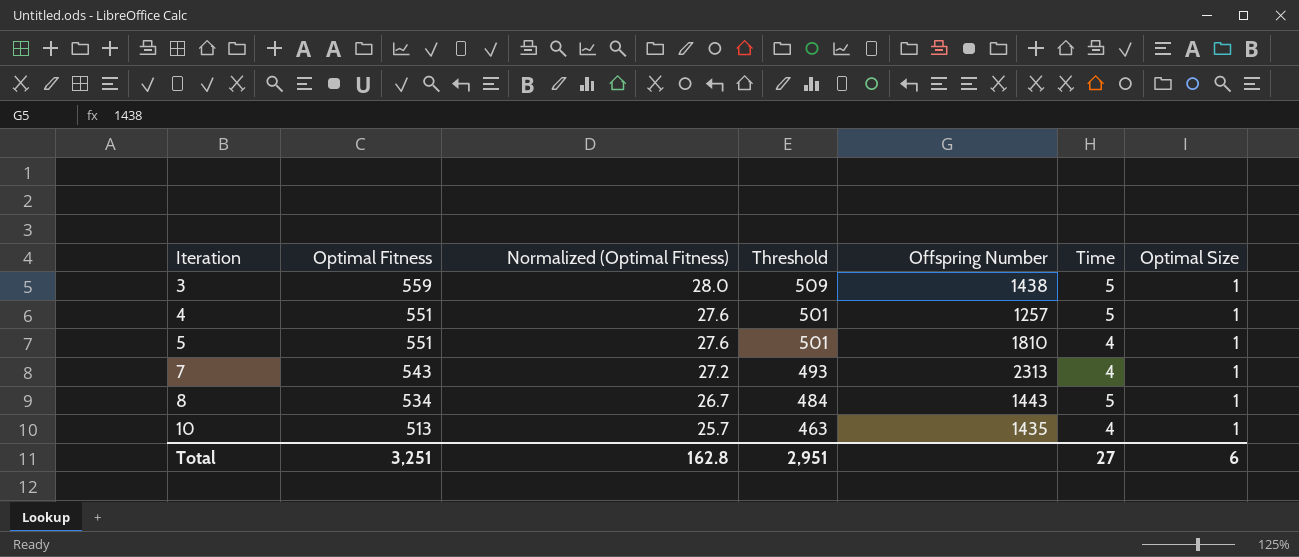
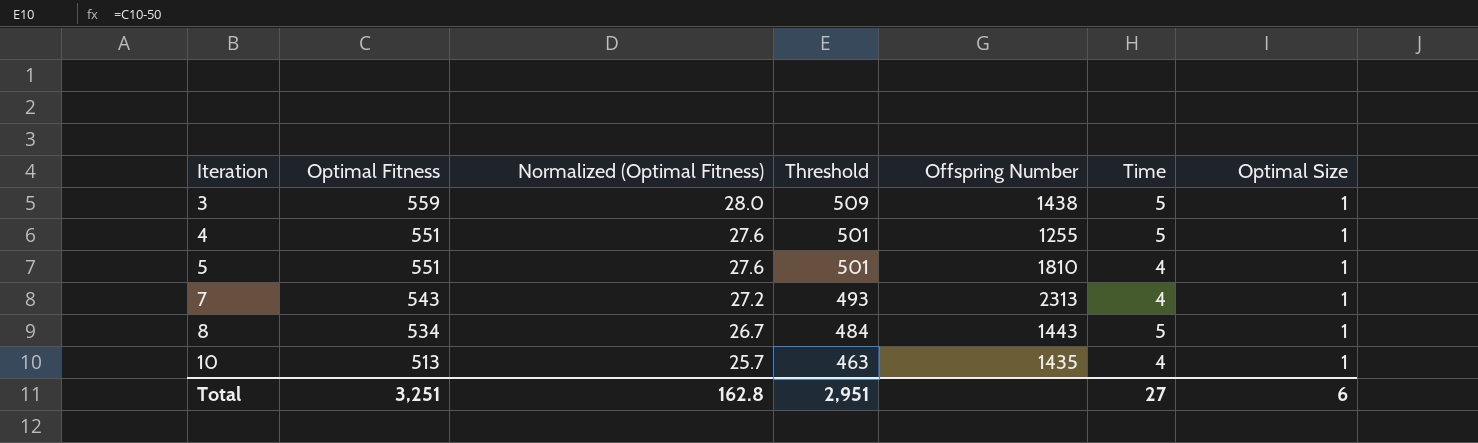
4 | Offspring Number: 1257 -> 1255

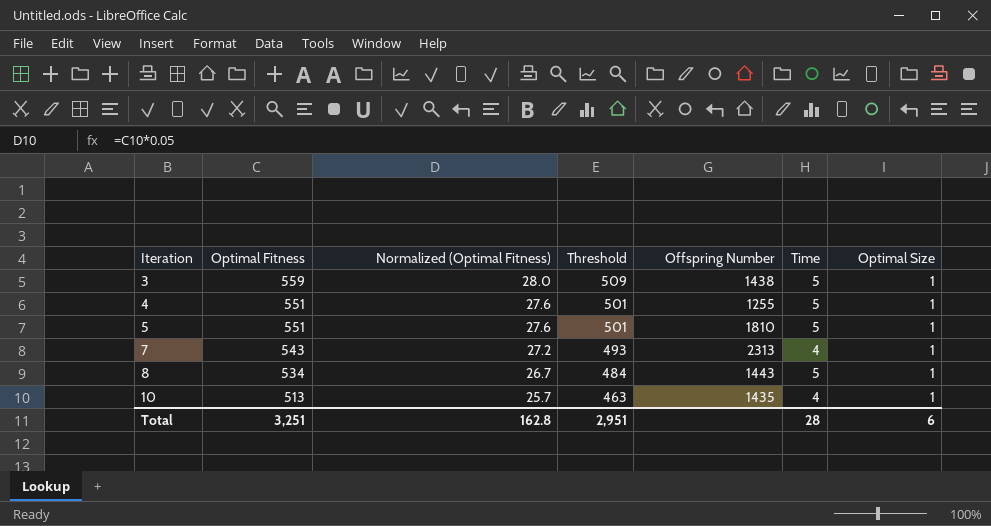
5 | Time: 4 -> 5
Total | Time: 27 -> 28

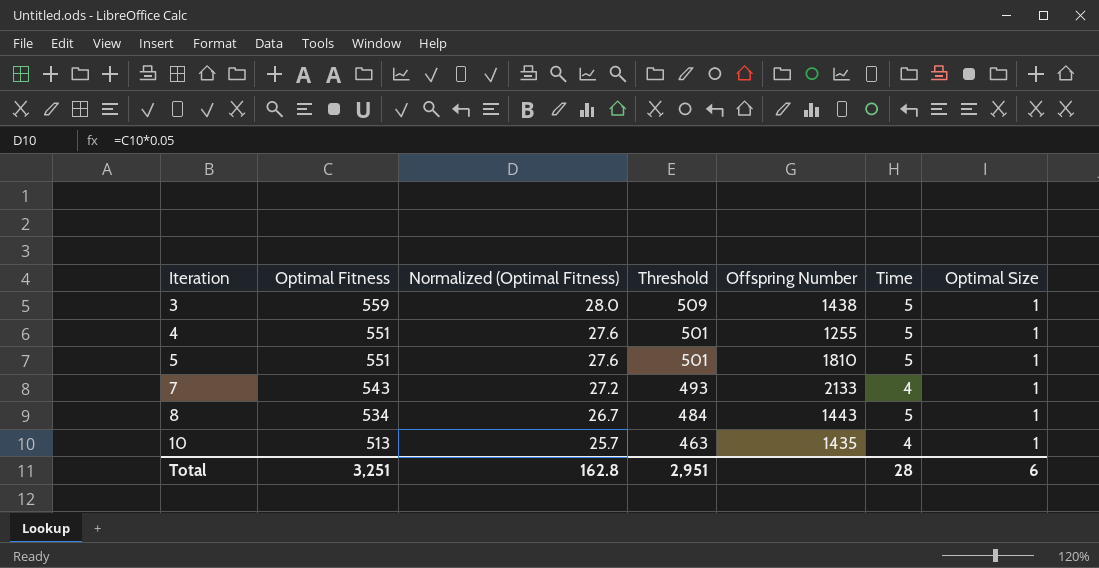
7 | Offspring Number: 2313 -> 2133

